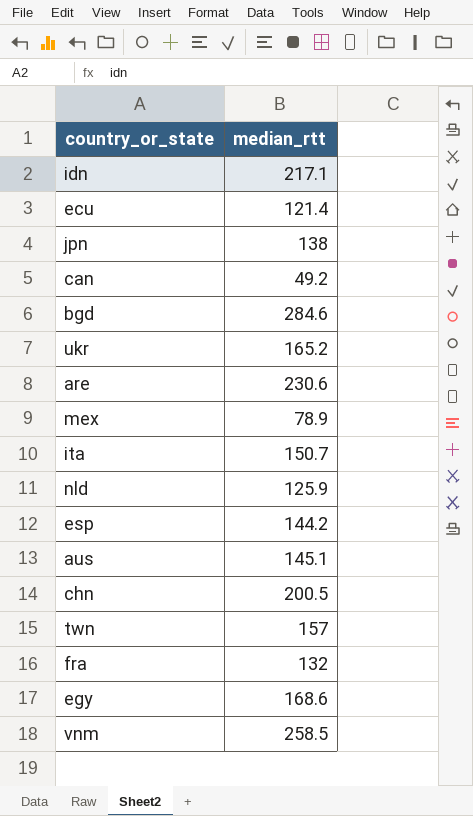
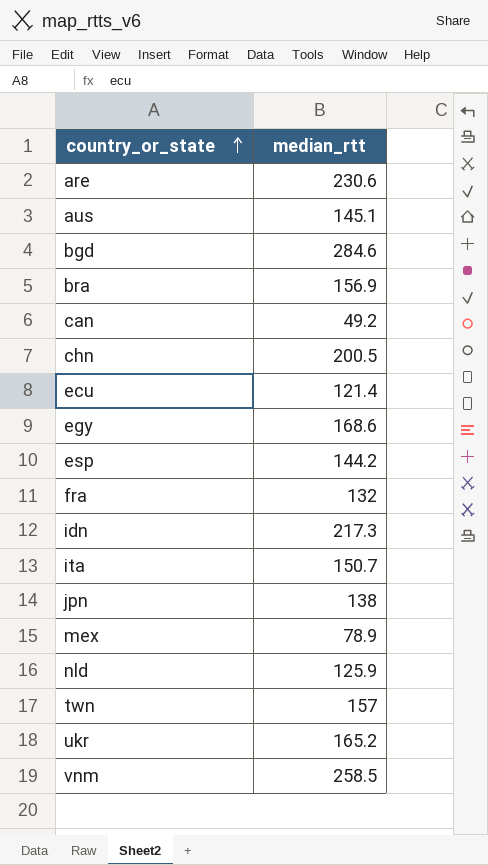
row order: none -> country_or_state ascending
row bra: none -> 156.9
idn | median_rtt: 217.1 -> 217.3

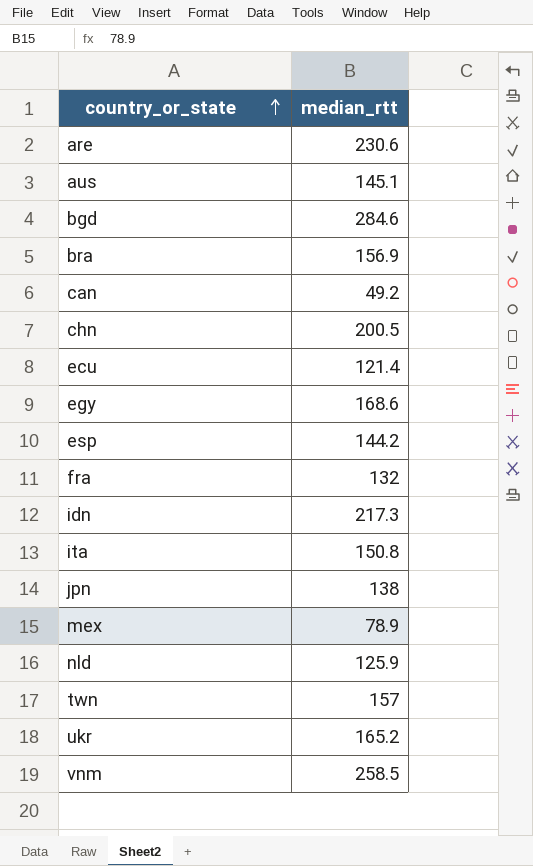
ita | median_rtt: 150.7 -> 150.8

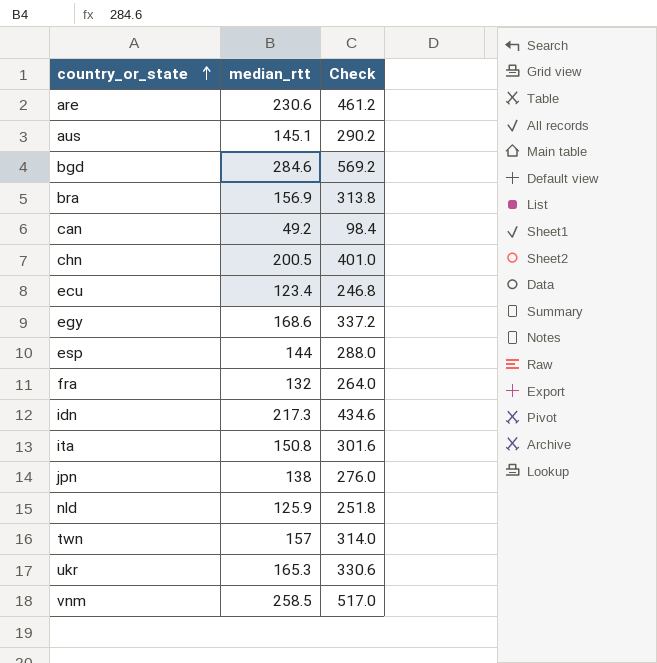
column Check | formula: none -> [median_rtt] * 2
row mex: 78.9 -> none
ecu | median_rtt: 121.4 -> 123.4
esp | median_rtt: 144.2 -> 144
ukr | median_rtt: 165.2 -> 165.3

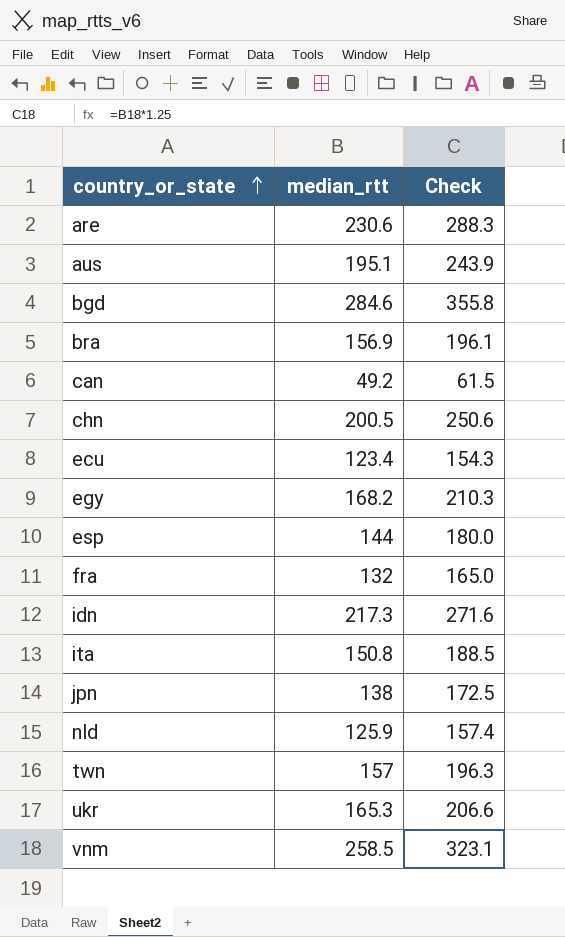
column Check | formula: [median_rtt] * 2 -> [median_rtt] * 1.25
aus | median_rtt: 145.1 -> 195.1
egy | median_rtt: 168.6 -> 168.2

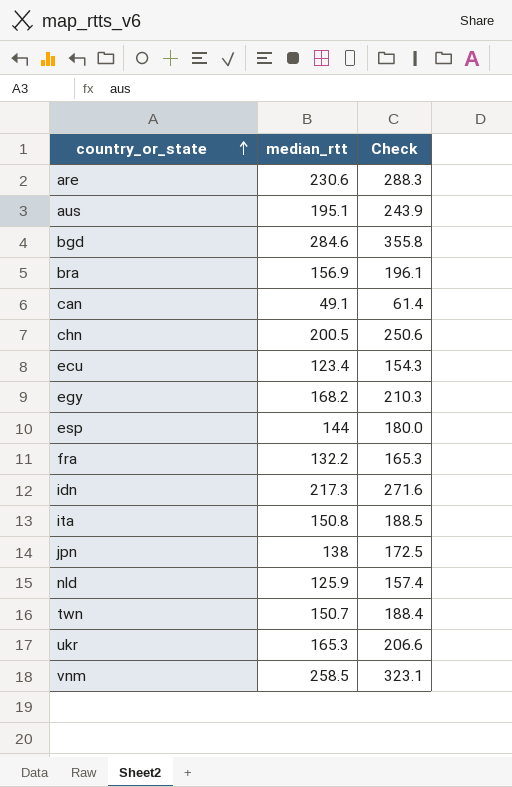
can | median_rtt: 49.2 -> 49.1
can | Check: 61.5 -> 61.4
fra | median_rtt: 132 -> 132.2
fra | Check: 165.0 -> 165.3
twn | median_rtt: 157 -> 150.7
twn | Check: 196.3 -> 188.4

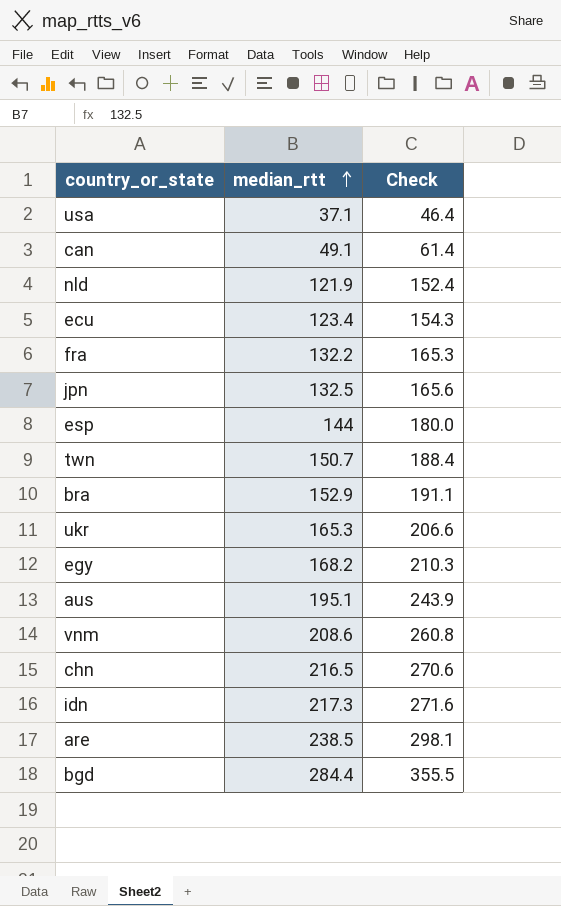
row order: country_or_state ascending -> median_rtt ascending
row ita: 150.8 | 188.5 -> none
row usa: none -> 37.1 | 46.4
nld | median_rtt: 125.9 -> 121.9
nld | Check: 157.4 -> 152.4
jpn | median_rtt: 138 -> 132.5
jpn | Check: 172.5 -> 165.6
bra | median_rtt: 156.9 -> 152.9
bra | Check: 196.1 -> 191.1
vnm | median_rtt: 258.5 -> 208.6
vnm | Check: 323.1 -> 260.8
chn | median_rtt: 200.5 -> 216.5
chn | Check: 250.6 -> 270.6
are | median_rtt: 230.6 -> 238.5
are | Check: 288.3 -> 298.1
bgd | median_rtt: 284.6 -> 284.4
bgd | Check: 355.8 -> 355.5

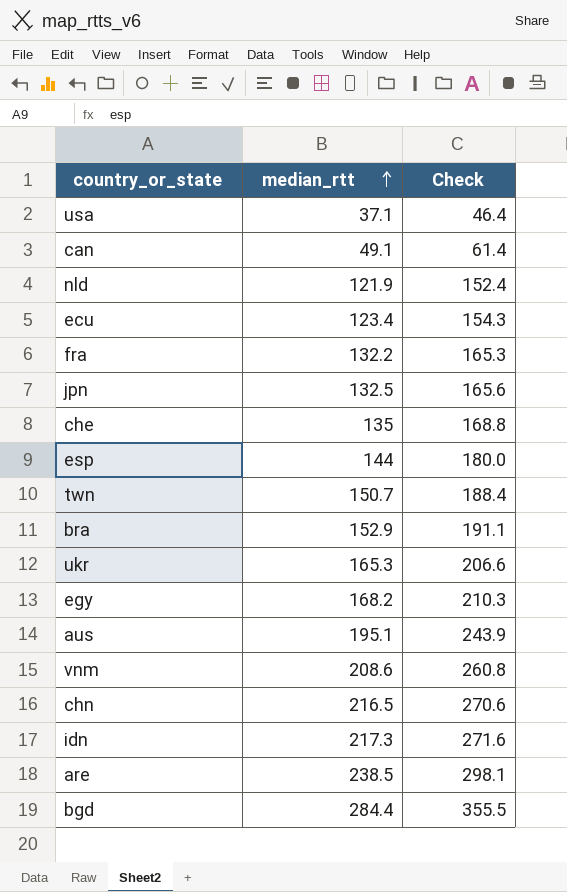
row che: none -> 135 | 168.8

